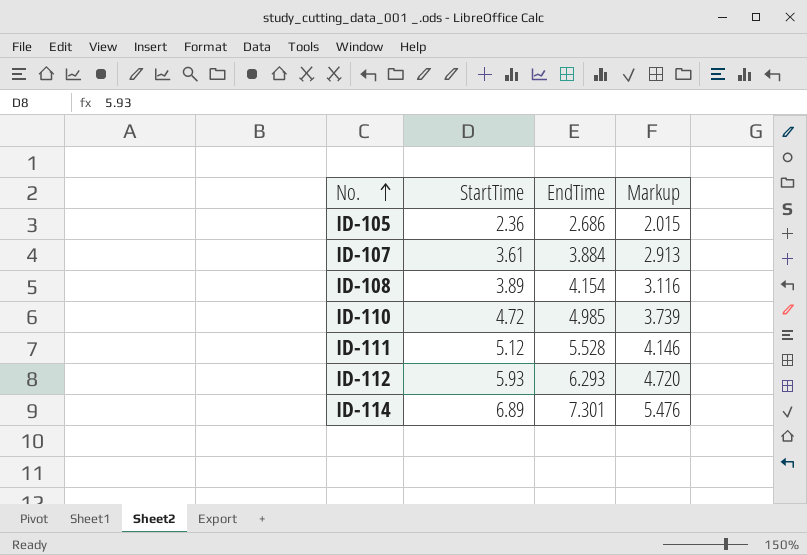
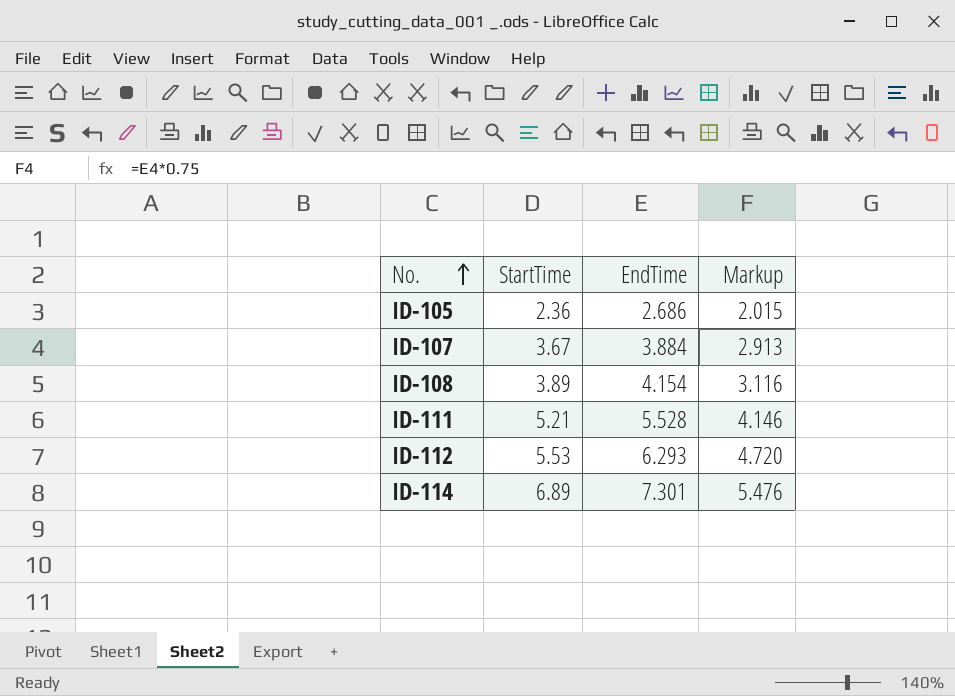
row ID-110: 4.72 | 4.985 | 3.739 -> none
ID-107 | StartTime: 3.61 -> 3.67
ID-111 | StartTime: 5.12 -> 5.21
ID-112 | StartTime: 5.93 -> 5.53

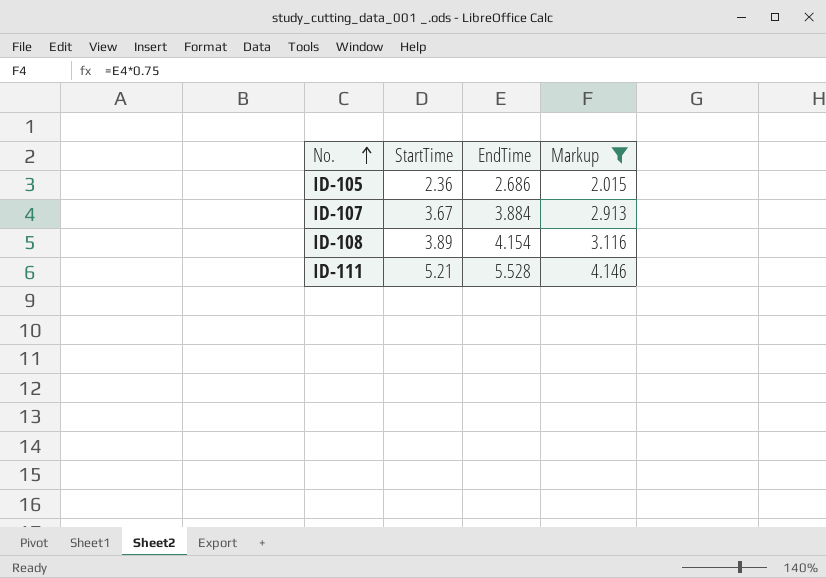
filter: none -> Markup <= 4.146

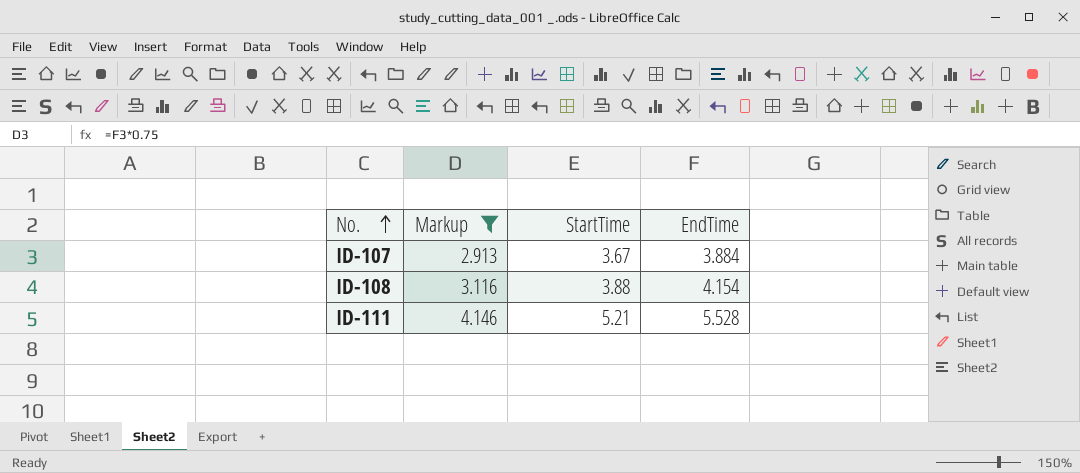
column Markup | position: 4 -> 2
row ID-105: 2.36 | 2.686 | 2.015 -> none
ID-108 | StartTime: 3.89 -> 3.88

